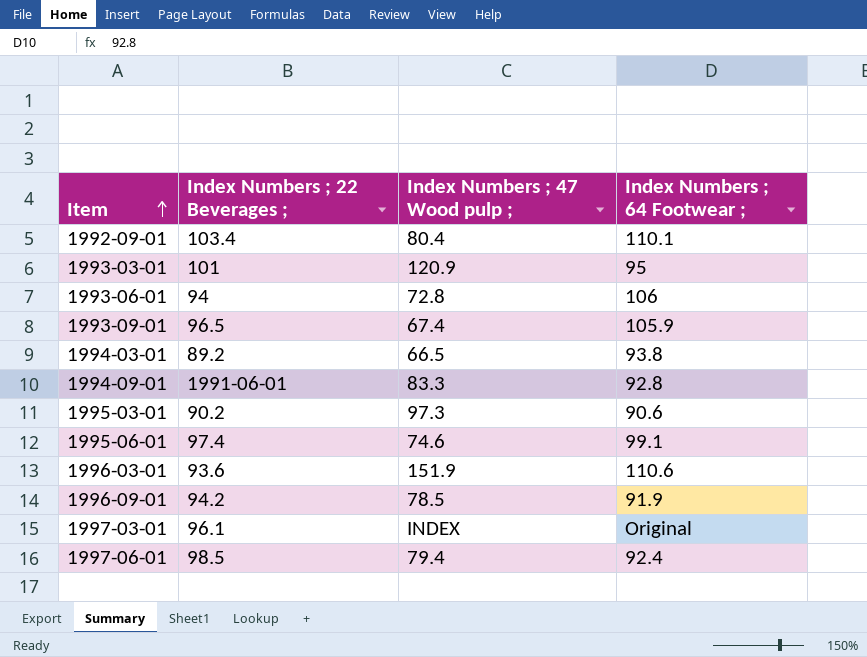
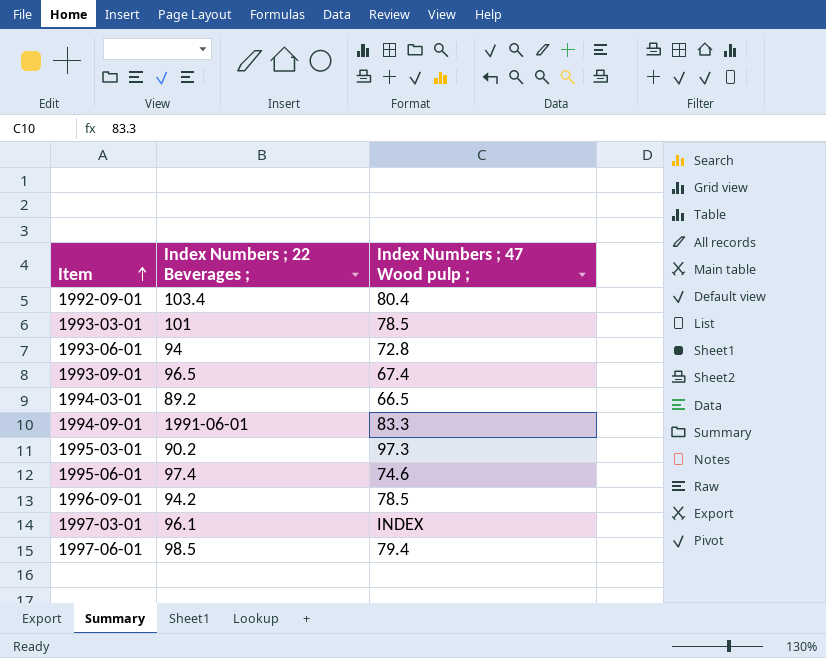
column Index Numbers ; 64 Footwear ; | position: 4 -> none
row 1996-03-01: 93.6 | 151.9 | 110.6 -> none
1993-03-01 | Index Numbers ; 47 Wood pulp ;: 120.9 -> 78.5

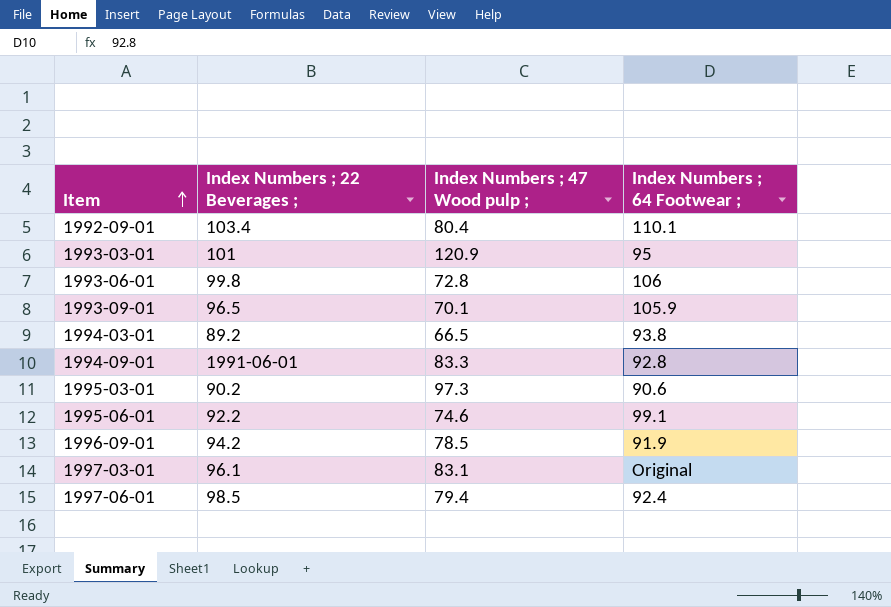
column Index Numbers ; 64 Footwear ; | position: none -> 4
1993-03-01 | Index Numbers ; 47 Wood pulp ;: 78.5 -> 120.9
1993-06-01 | Index Numbers ; 22 Beverages ;: 94 -> 99.8
1993-09-01 | Index Numbers ; 47 Wood pulp ;: 67.4 -> 70.1
1995-06-01 | Index Numbers ; 22 Beverages ;: 97.4 -> 92.2
1997-03-01 | Index Numbers ; 47 Wood pulp ;: INDEX -> 83.1

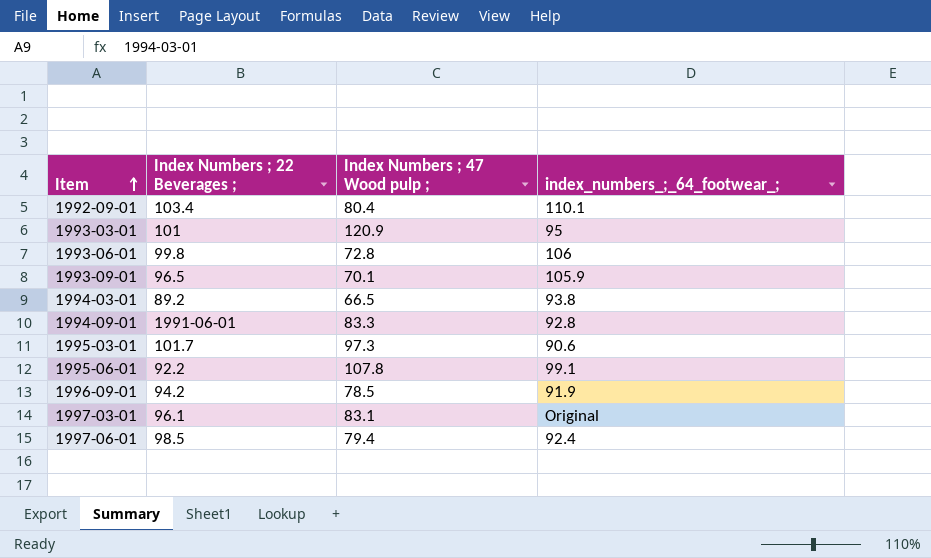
column name: Index Numbers ; 64 Footwear ; -> index_numbers_;_64_footwear_;
1995-03-01 | Index Numbers ; 22 Beverages ;: 90.2 -> 101.7
1995-06-01 | Index Numbers ; 47 Wood pulp ;: 74.6 -> 107.8

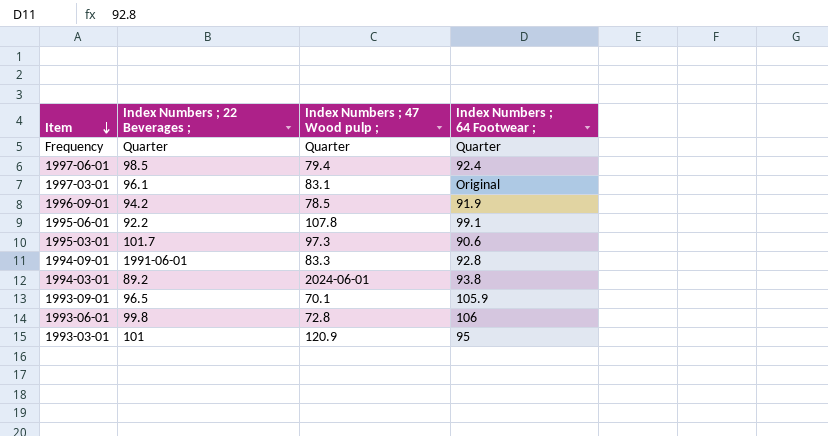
row order: Item ascending -> Item descending
column name: index_numbers_;_64_footwear_; -> Index Numbers ; 64 Footwear ;
row 1992-09-01: 103.4 | 80.4 | 110.1 -> none
row Frequency: none -> Quarter | Quarter | Quarter
1994-03-01 | Index Numbers ; 47 Wood pulp ;: 66.5 -> 2024-06-01

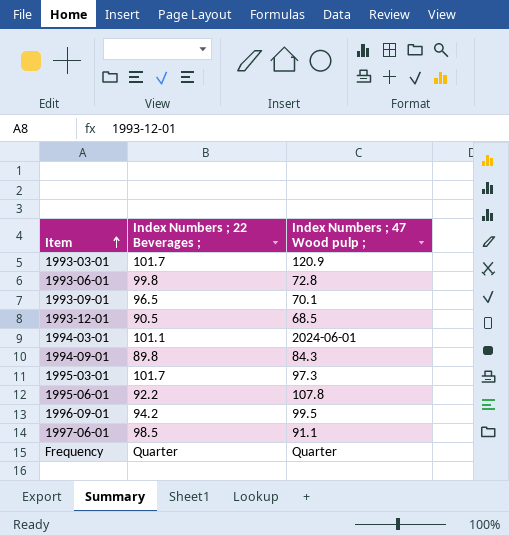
row order: Item descending -> Item ascending
column Index Numbers ; 64 Footwear ; | position: 4 -> none
row 1997-03-01: 96.1 | 83.1 | Original -> none
1993-03-01 | Index Numbers ; 22 Beverages ;: 101 -> 101.7
row 1993-12-01: none -> 90.5 | 68.5
1994-03-01 | Index Numbers ; 22 Beverages ;: 89.2 -> 101.1
1994-09-01 | Index Numbers ; 22 Beverages ;: 1991-06-01 -> 89.8
1994-09-01 | Index Numbers ; 47 Wood pulp ;: 83.3 -> 84.3
1996-09-01 | Index Numbers ; 47 Wood pulp ;: 78.5 -> 99.5
1997-06-01 | Index Numbers ; 47 Wood pulp ;: 79.4 -> 91.1

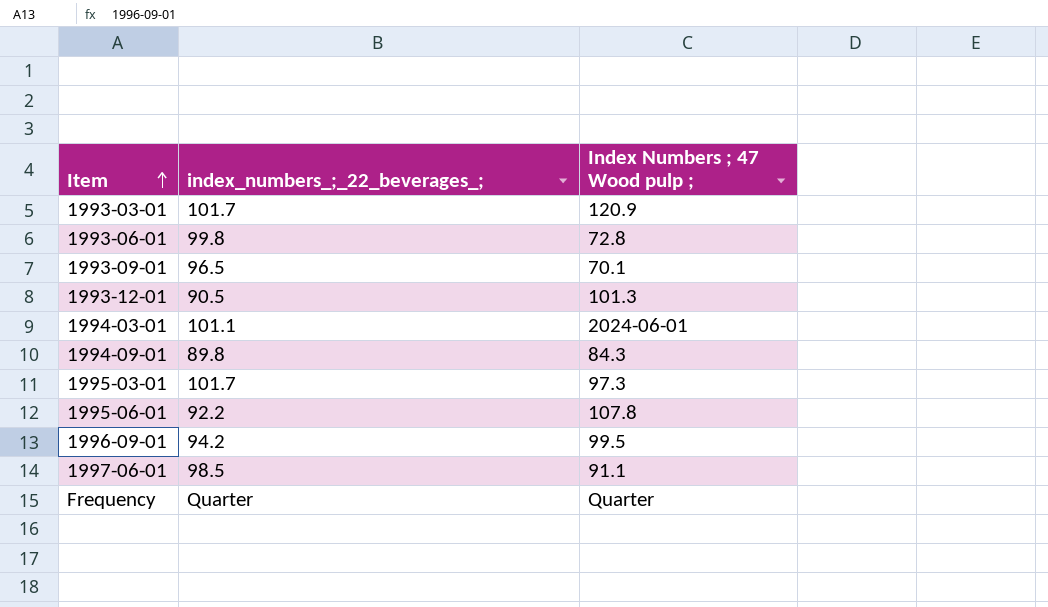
column name: Index Numbers ; 22 Beverages ; -> index_numbers_;_22_beverages_;
1993-12-01 | Index Numbers ; 47 Wood pulp ;: 68.5 -> 101.3

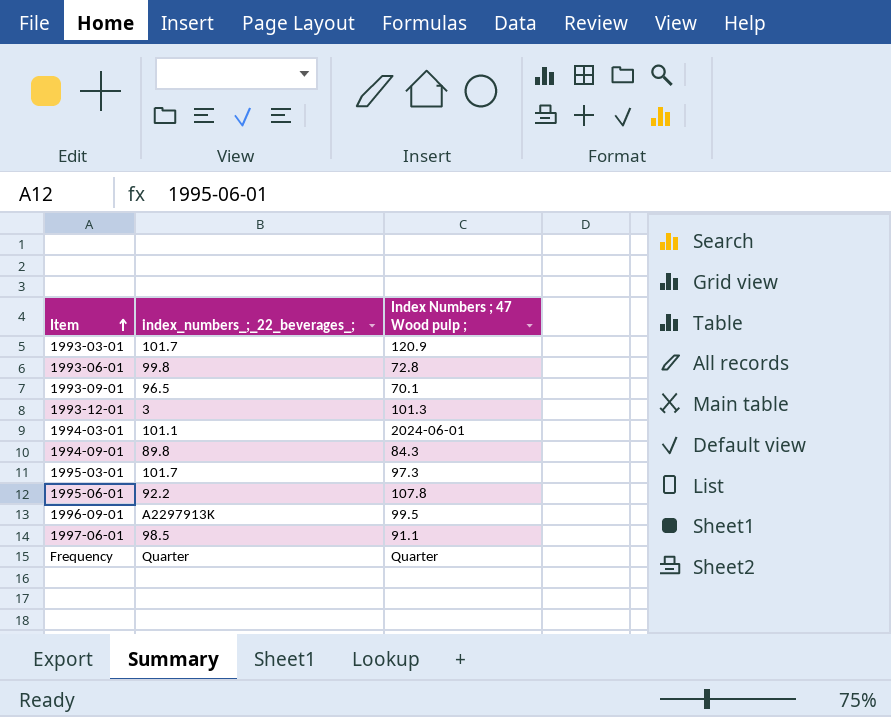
1993-12-01 | index_numbers_;_22_beverages_;: 90.5 -> 3
1996-09-01 | index_numbers_;_22_beverages_;: 94.2 -> A2297913K

